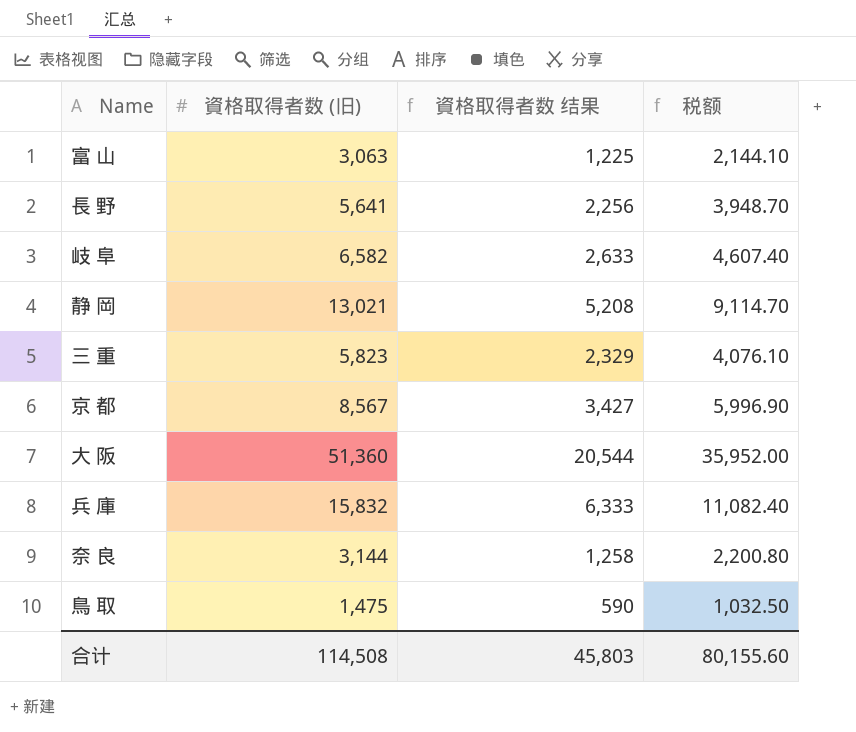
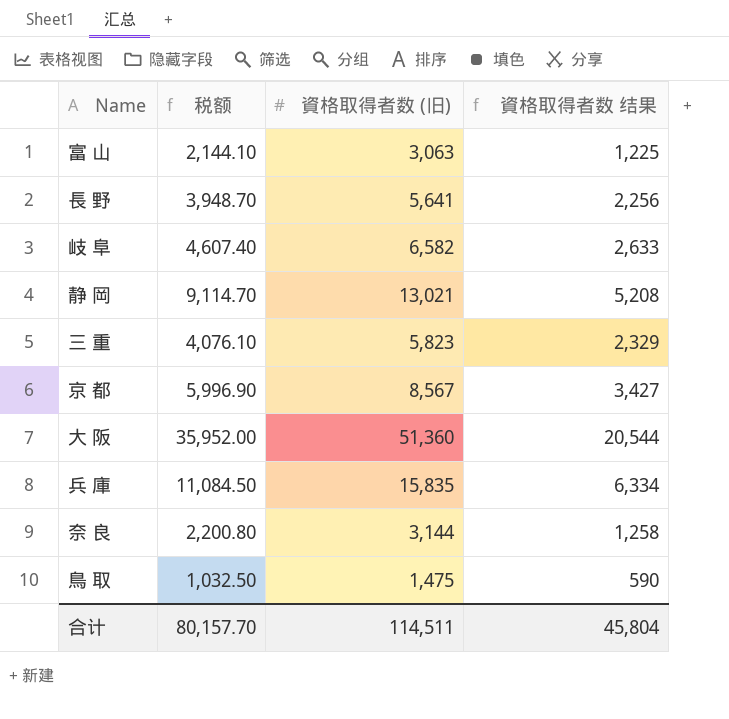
column 税额 | position: 4 -> 2
兵 庫 | 税额: 11,082.40 -> 11,084.50
兵 庫 | 資格取得者数 (旧): 15,832 -> 15,835
兵 庫 | 資格取得者数 结果: 6,333 -> 6,334
合计 | 税额: 80,155.60 -> 80,157.70
合计 | 資格取得者数 (旧): 114,508 -> 114,511
合计 | 資格取得者数 结果: 45,803 -> 45,804

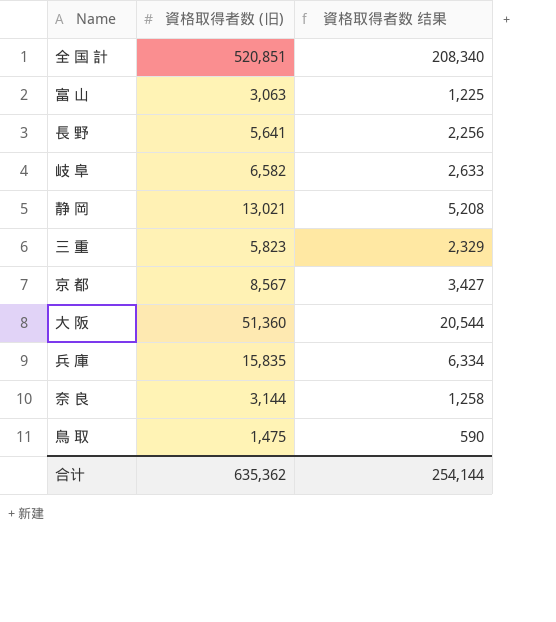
column 税额 | formula: [資格取得者数 (旧)] * 0.7 -> none
row 全 国 計: none -> 520,851 | 208,340
合计 | 資格取得者数 (旧): 114,511 -> 635,362
合计 | 資格取得者数 结果: 45,804 -> 254,144

